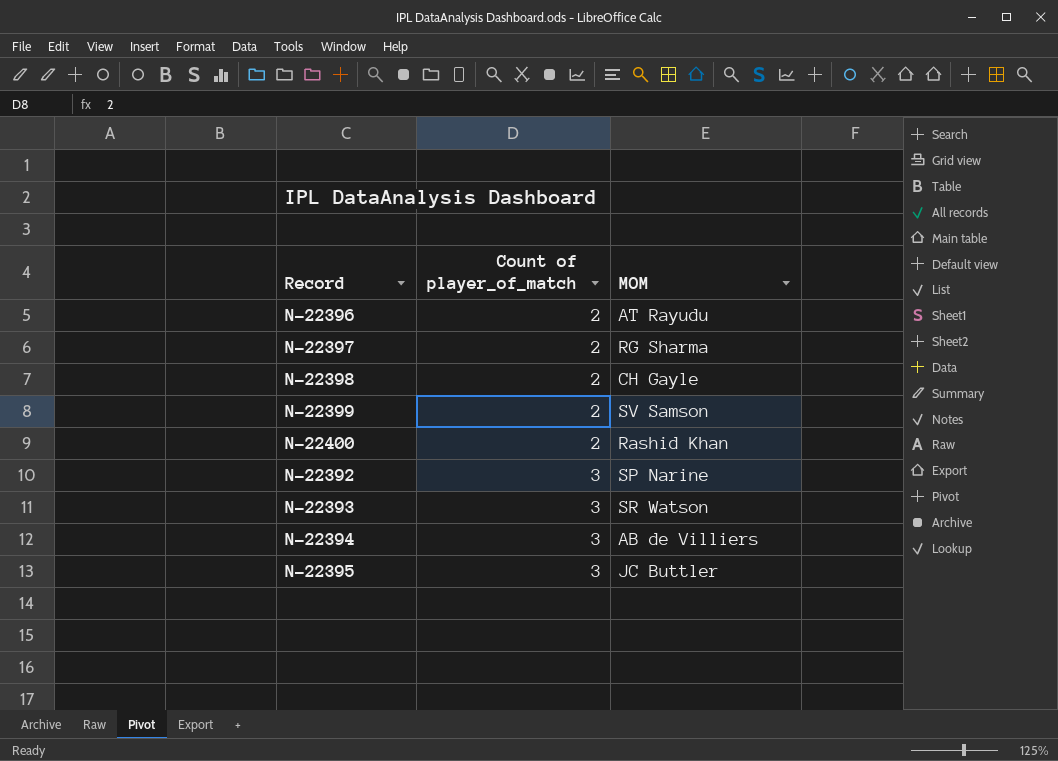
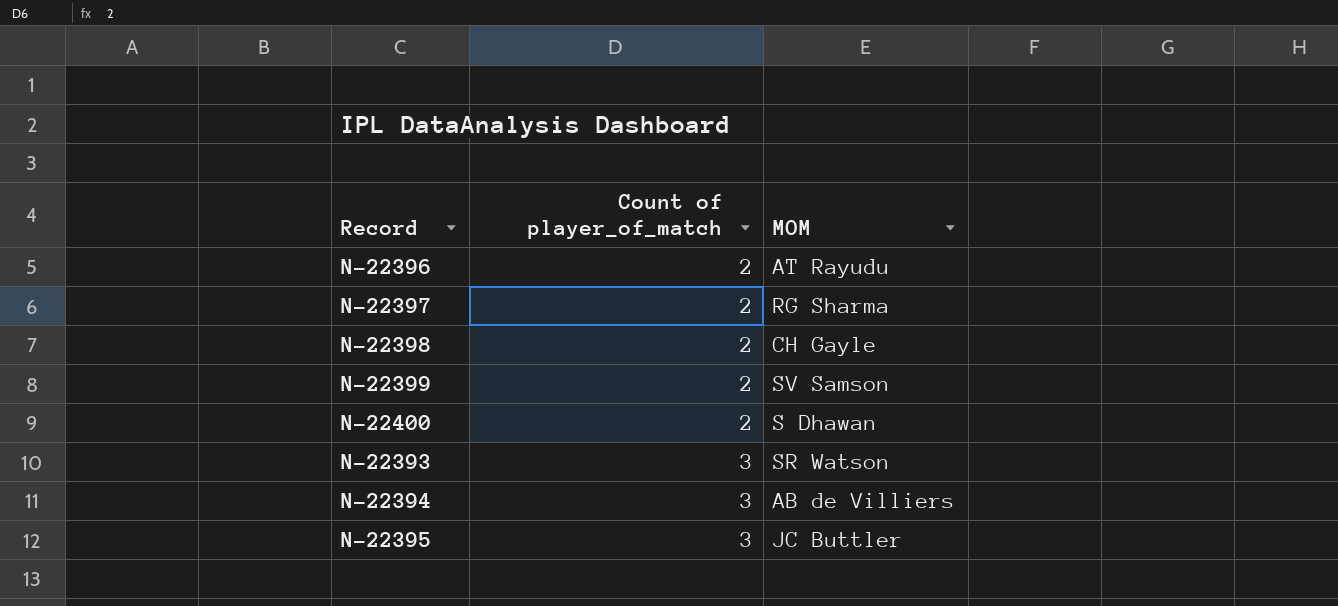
row N-22392: 3 | SP Narine -> none
N-22400 | MOM: Rashid Khan -> S Dhawan

